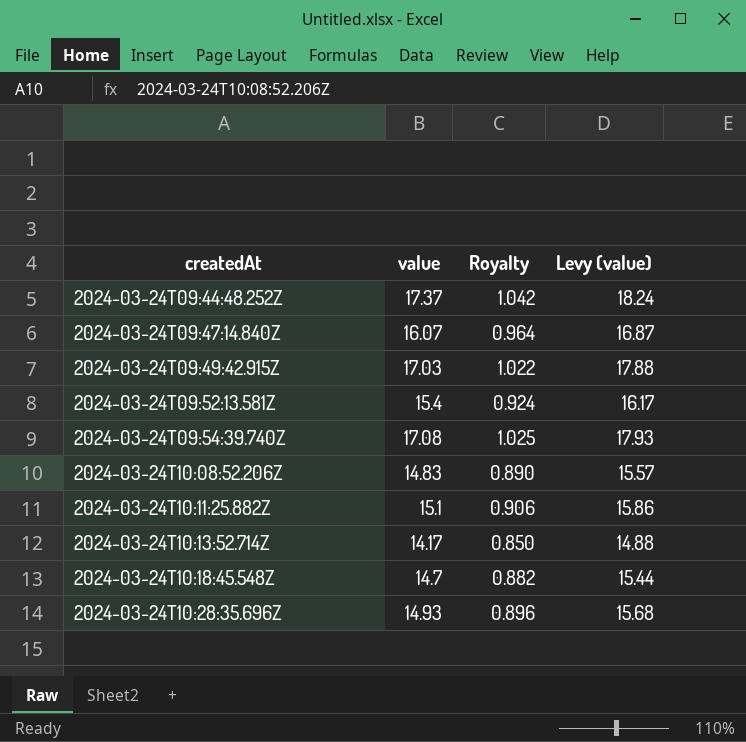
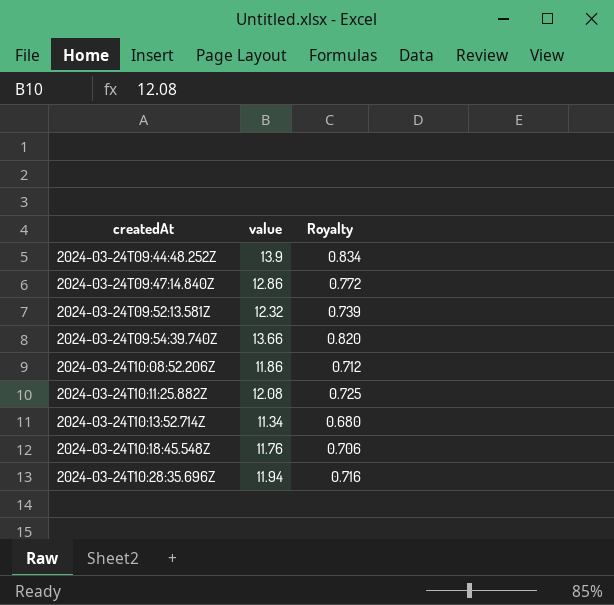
column Levy (value) | formula: [value] * 1.05 -> none
row 2024-03-24T09:49:42.915Z: 17.03 | 1.022 | 17.88 -> none
2024-03-24T09:44:48.252Z | value: 17.37 -> 13.9
2024-03-24T09:44:48.252Z | Royalty: 1.042 -> 0.834
2024-03-24T09:47:14.840Z | value: 16.07 -> 12.86
2024-03-24T09:47:14.840Z | Royalty: 0.964 -> 0.772
2024-03-24T09:52:13.581Z | value: 15.4 -> 12.32
2024-03-24T09:52:13.581Z | Royalty: 0.924 -> 0.739
2024-03-24T09:54:39.740Z | value: 17.08 -> 13.66
2024-03-24T09:54:39.740Z | Royalty: 1.025 -> 0.820
2024-03-24T10:08:52.206Z | value: 14.83 -> 11.86
2024-03-24T10:08:52.206Z | Royalty: 0.890 -> 0.712
2024-03-24T10:11:25.882Z | value: 15.1 -> 12.08
2024-03-24T10:11:25.882Z | Royalty: 0.906 -> 0.725
2024-03-24T10:13:52.714Z | value: 14.17 -> 11.34
2024-03-24T10:13:52.714Z | Royalty: 0.850 -> 0.680
2024-03-24T10:18:45.548Z | value: 14.7 -> 11.76
2024-03-24T10:18:45.548Z | Royalty: 0.882 -> 0.706
2024-03-24T10:28:35.696Z | value: 14.93 -> 11.94
2024-03-24T10:28:35.696Z | Royalty: 0.896 -> 0.716

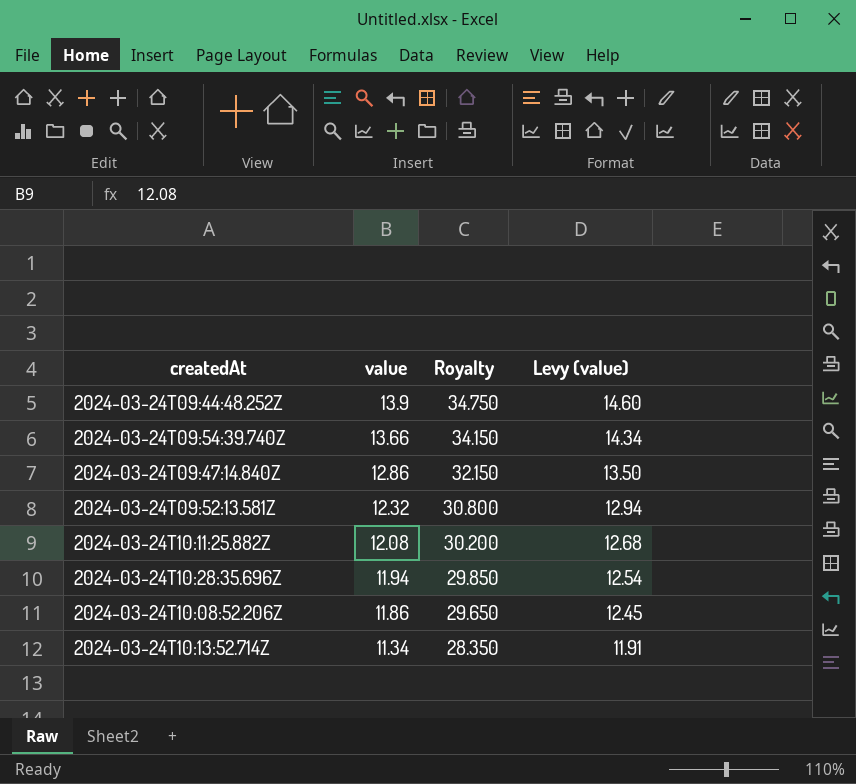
row order: createdAt ascending -> value descending
column Royalty | formula: [value] * 0.06 -> [value] * 2.5
column Levy (value) | formula: none -> [value] * 1.05
row 2024-03-24T10:18:45.548Z: 11.76 | 0.706 -> none

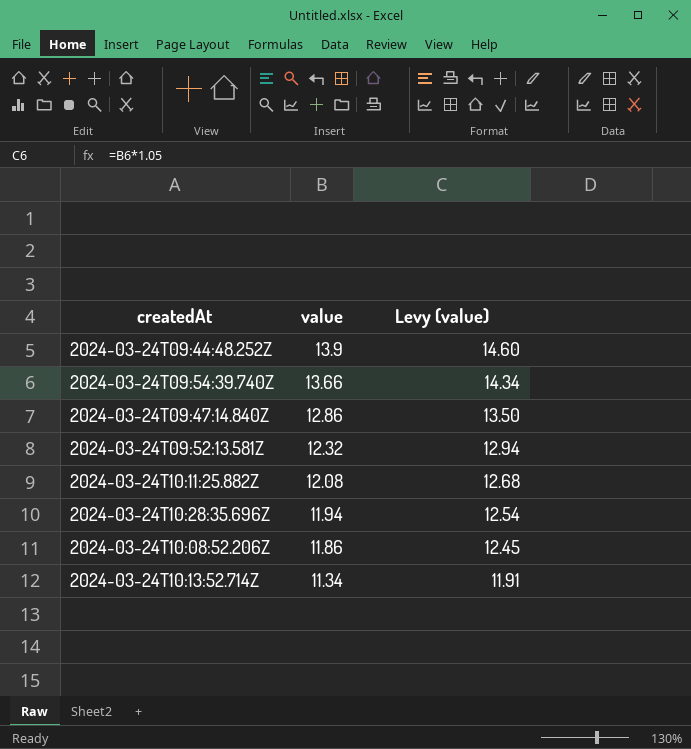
column Royalty | formula: [value] * 2.5 -> none

